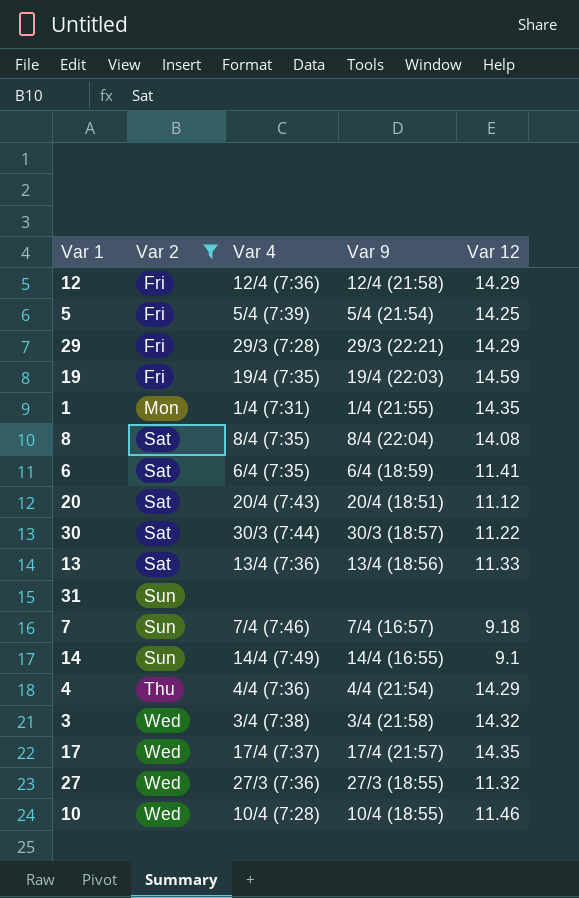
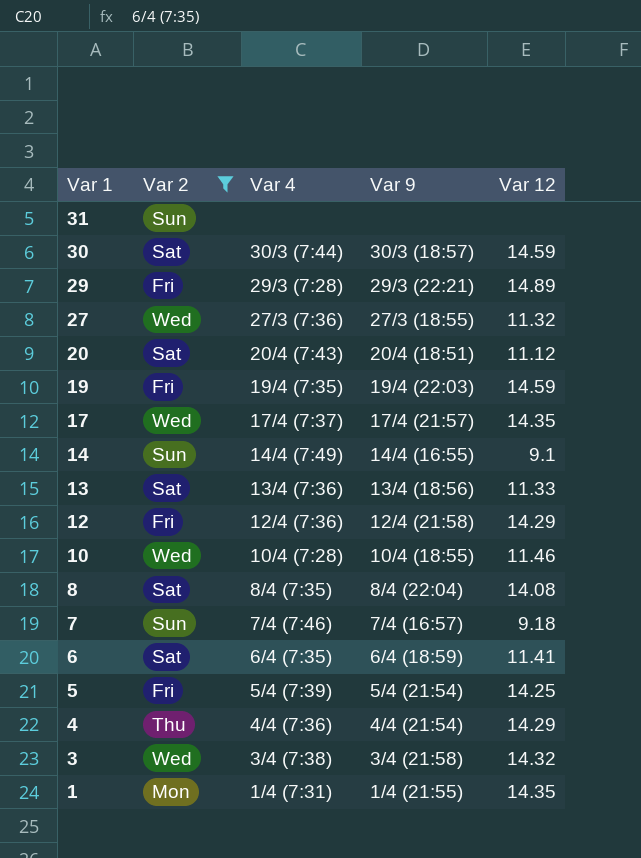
row order: Var 2 ascending -> Var 1 descending
30 | Var 12: 11.22 -> 14.59
29 | Var 12: 14.29 -> 14.89

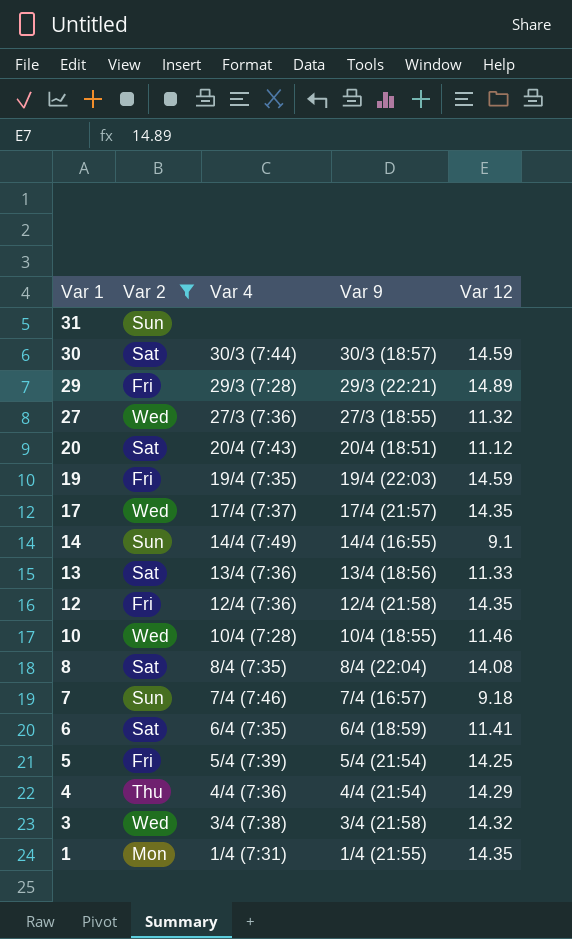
12 | Var 12: 14.29 -> 14.35

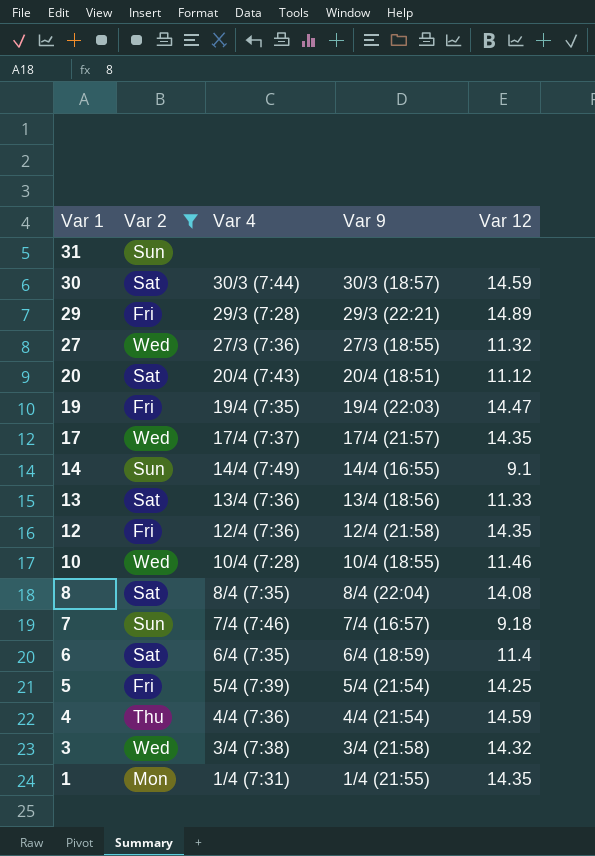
19 | Var 12: 14.59 -> 14.47
6 | Var 12: 11.41 -> 11.4
4 | Var 12: 14.29 -> 14.59

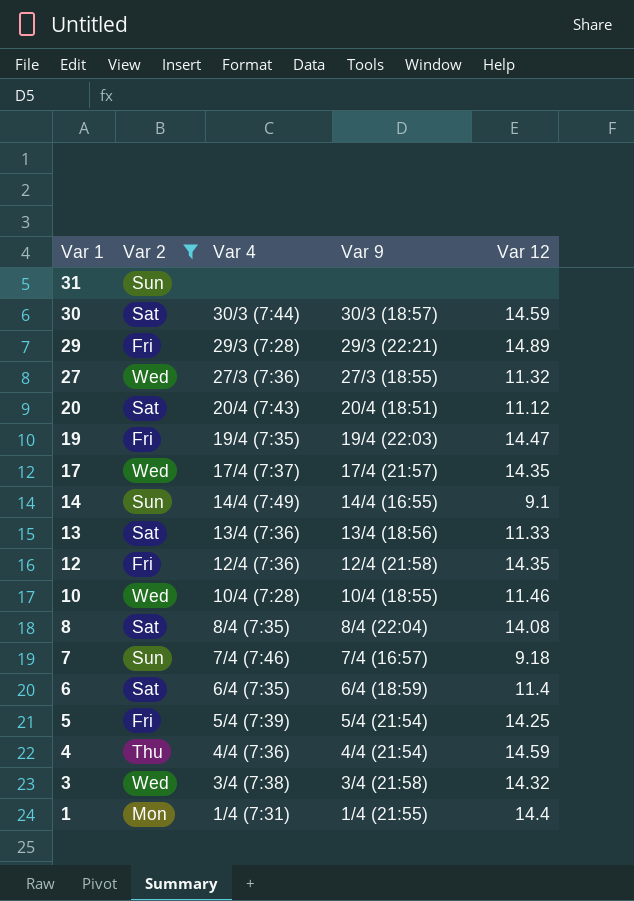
1 | Var 12: 14.35 -> 14.4

